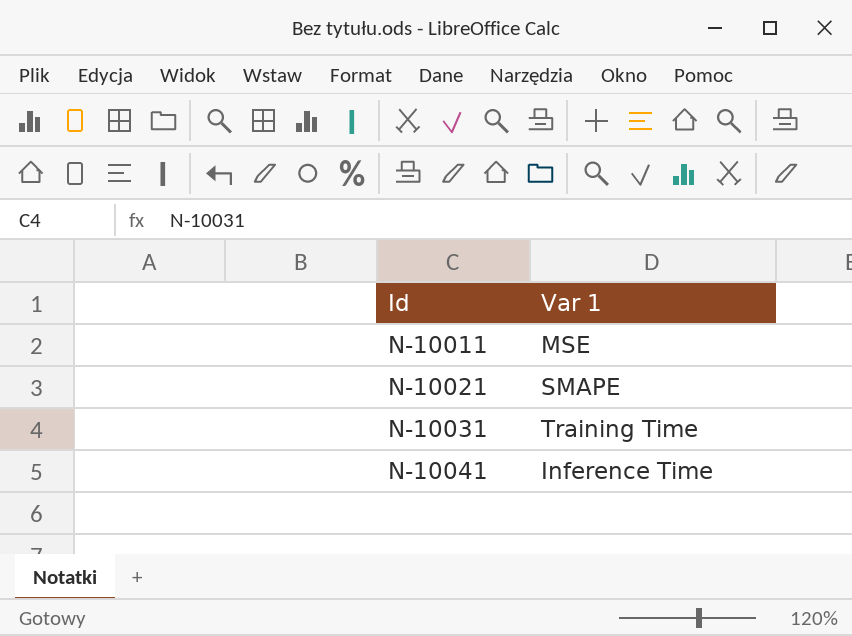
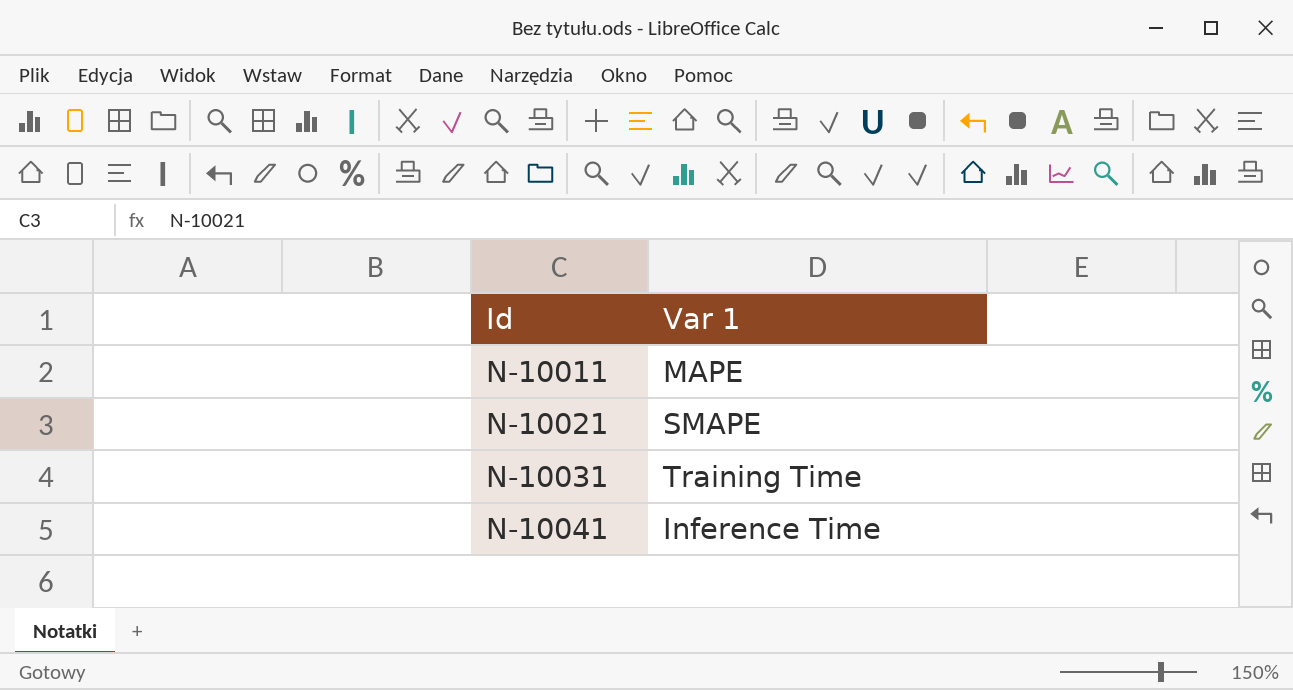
N-10011 | Var 1: MSE -> MAPE

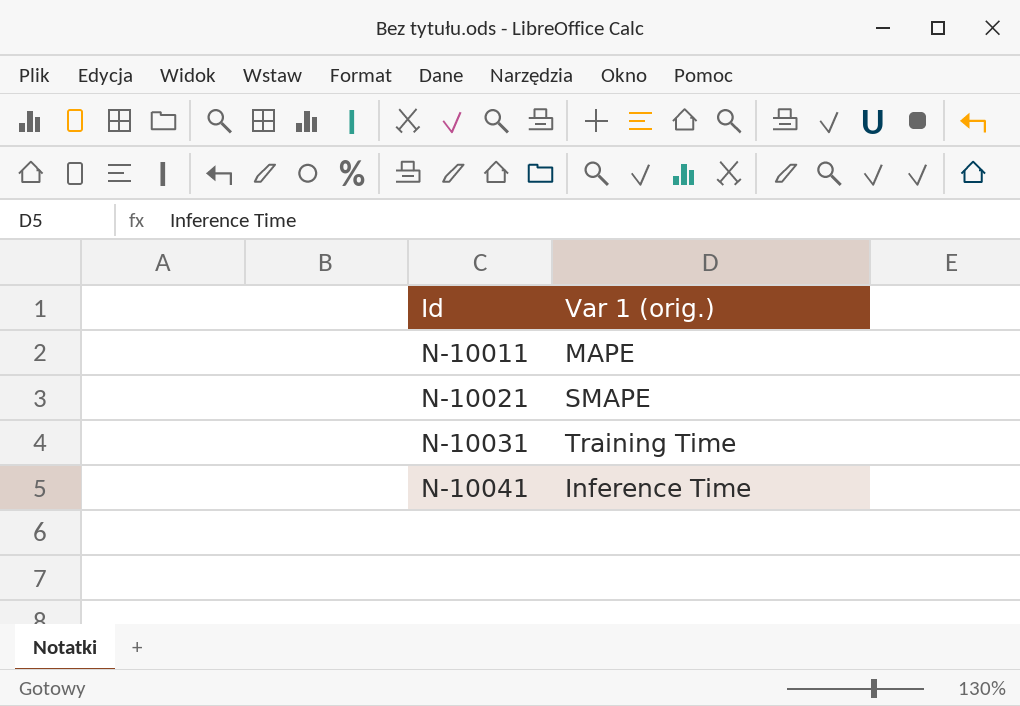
column name: Var 1 -> Var 1 (orig.)

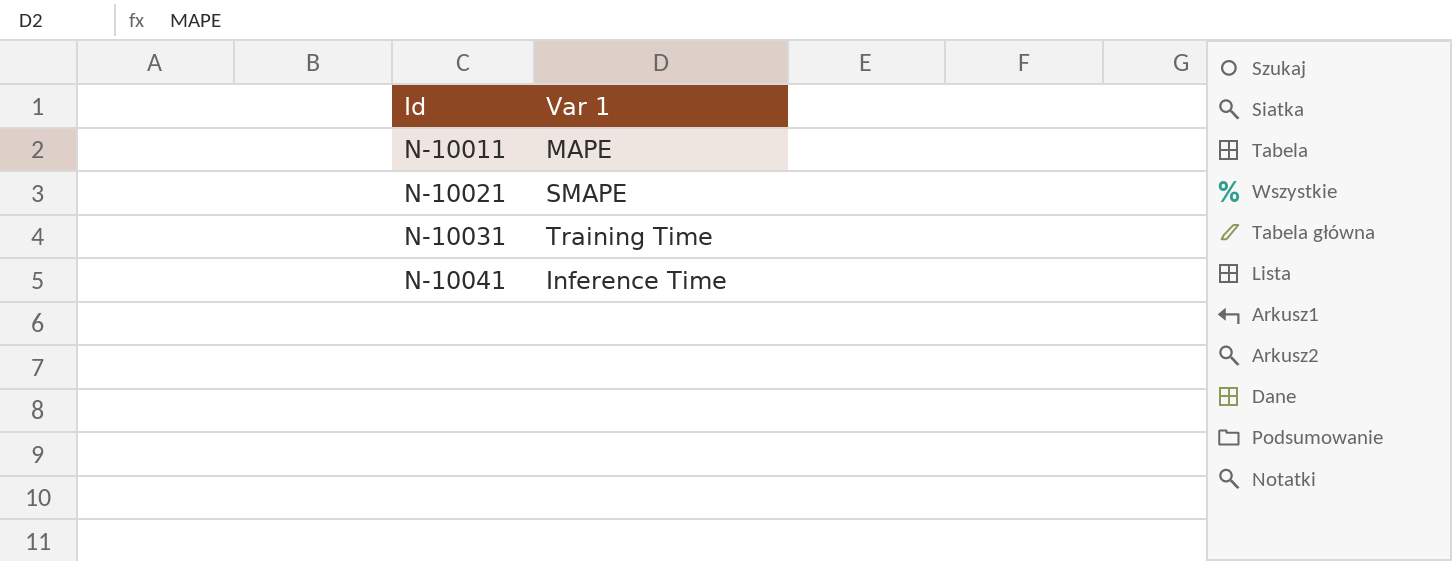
column name: Var 1 (orig.) -> Var 1

